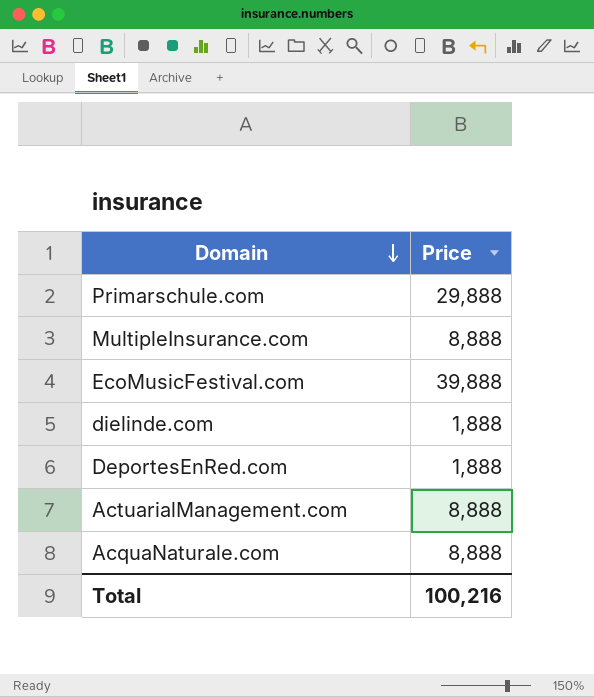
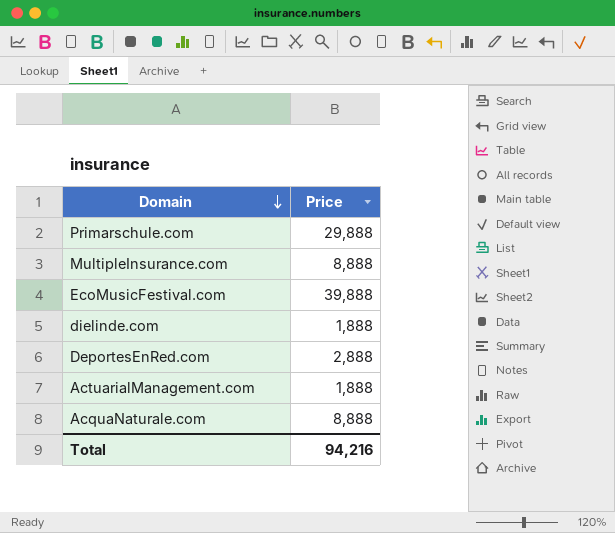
DeportesEnRed.com | Price: 1,888 -> 2,888
ActuarialManagement.com | Price: 8,888 -> 1,888
Total | Price: 100,216 -> 94,216

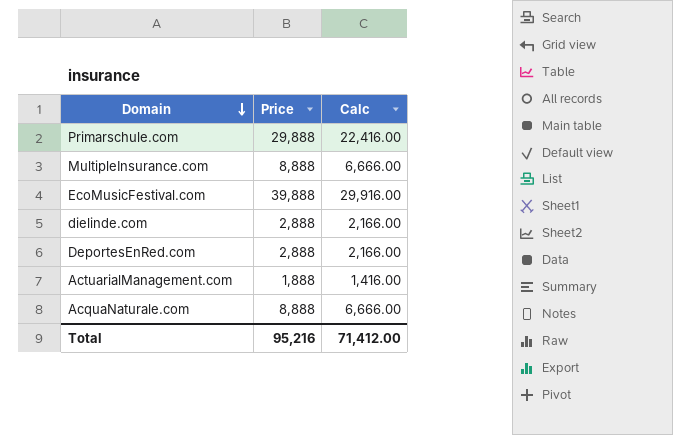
column Calc | formula: none -> [Price] * 0.75
dielinde.com | Price: 1,888 -> 2,888
Total | Price: 94,216 -> 95,216

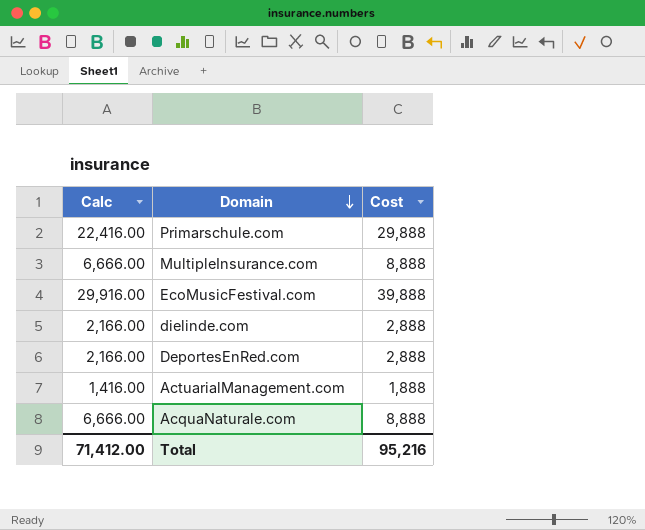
column Calc | position: 3 -> 1
column name: Price -> Cost

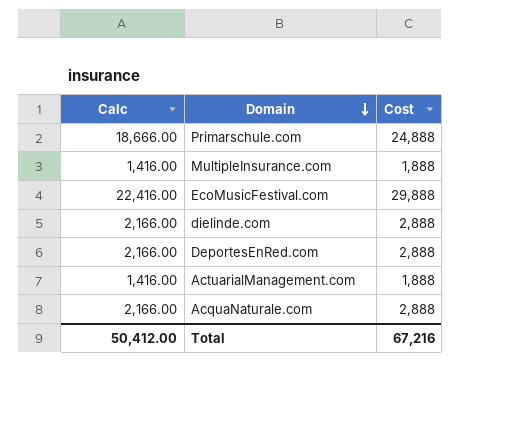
Primarschule.com | Calc: 22,416.00 -> 18,666.00
Primarschule.com | Cost: 29,888 -> 24,888
MultipleInsurance.com | Calc: 6,666.00 -> 1,416.00
MultipleInsurance.com | Cost: 8,888 -> 1,888
EcoMusicFestival.com | Calc: 29,916.00 -> 22,416.00
EcoMusicFestival.com | Cost: 39,888 -> 29,888
AcquaNaturale.com | Calc: 6,666.00 -> 2,166.00
AcquaNaturale.com | Cost: 8,888 -> 2,888
Total | Calc: 71,412.00 -> 50,412.00
Total | Cost: 95,216 -> 67,216

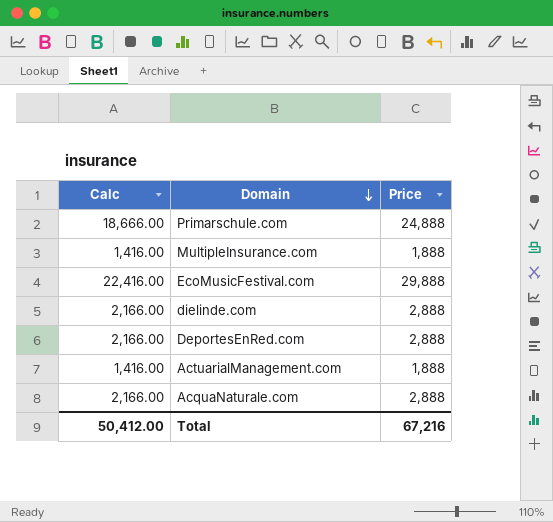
column name: Cost -> Price

